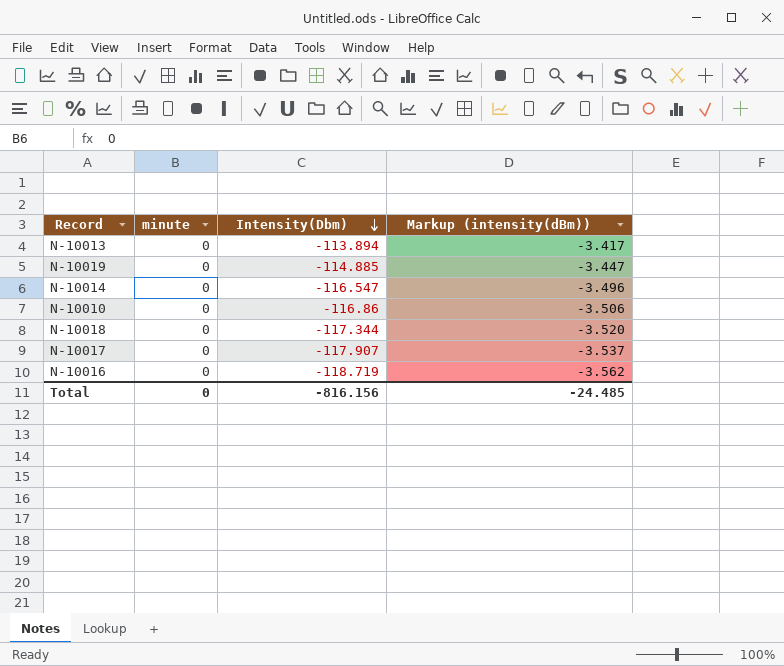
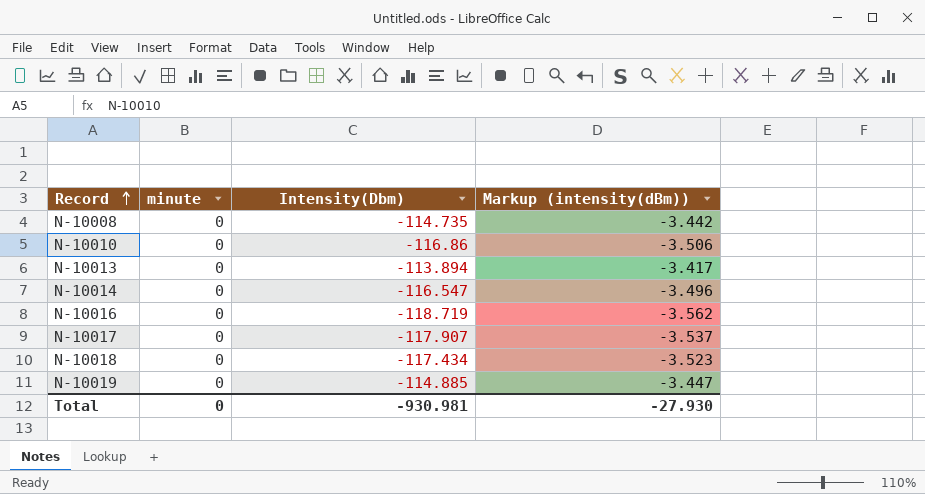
row order: Intensity(Dbm) descending -> Record ascending
row N-10008: none -> 0 | -114.735 | -3.442
N-10018 | Intensity(Dbm): -117.344 -> -117.434
N-10018 | Markup (intensity(dBm)): -3.520 -> -3.523
Total | Intensity(Dbm): -816.156 -> -930.981
Total | Markup (intensity(dBm)): -24.485 -> -27.930

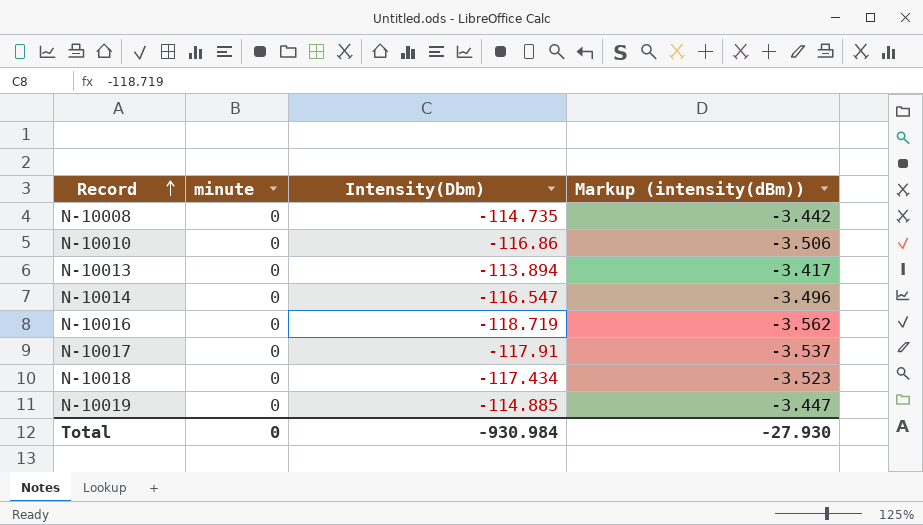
N-10017 | Intensity(Dbm): -117.907 -> -117.91
Total | Intensity(Dbm): -930.981 -> -930.984

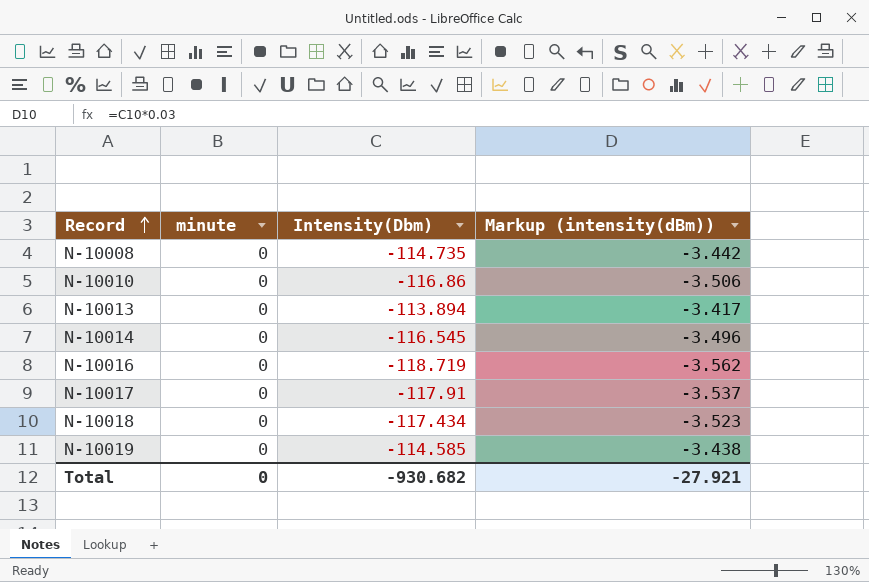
N-10014 | Intensity(Dbm): -116.547 -> -116.545
N-10019 | Intensity(Dbm): -114.885 -> -114.585
N-10019 | Markup (intensity(dBm)): -3.447 -> -3.438
Total | Intensity(Dbm): -930.984 -> -930.682
Total | Markup (intensity(dBm)): -27.930 -> -27.921

